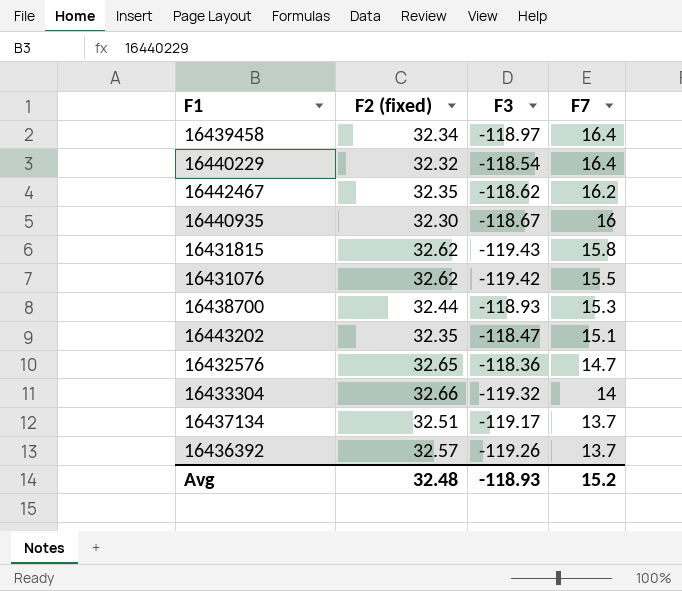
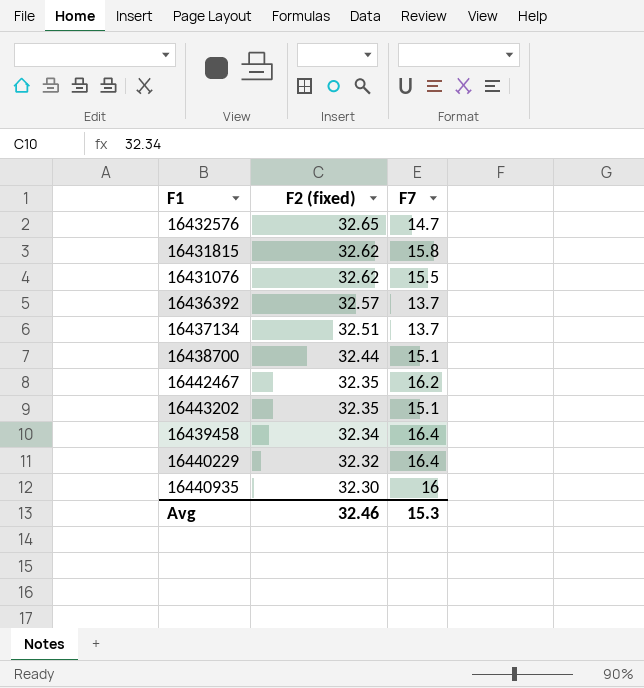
row order: F7 descending -> F2 (fixed) descending
column F3 | position: 3 -> none
row 16433304: 32.66 | -119.32 | 14 -> none
16438700 | F7: 15.3 -> 15.1
Avg | F2 (fixed): 32.48 -> 32.46
Avg | F7: 15.2 -> 15.3

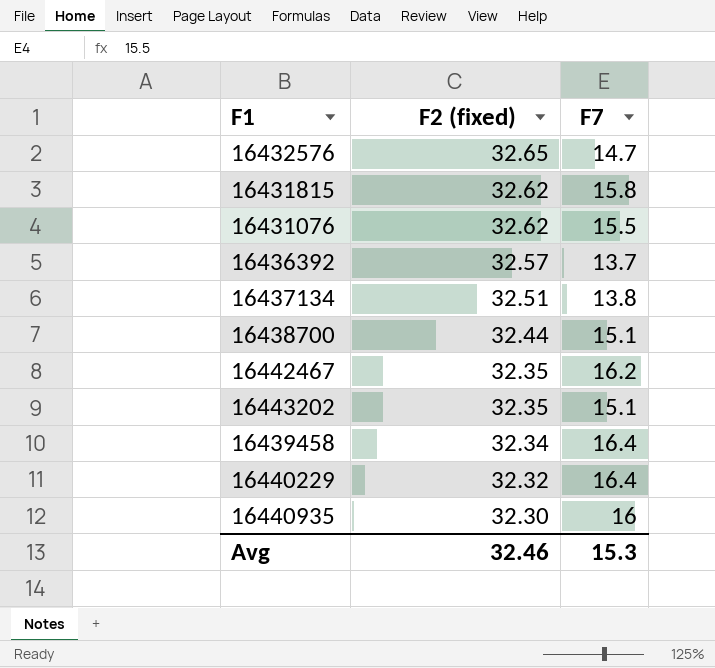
16437134 | F7: 13.7 -> 13.8

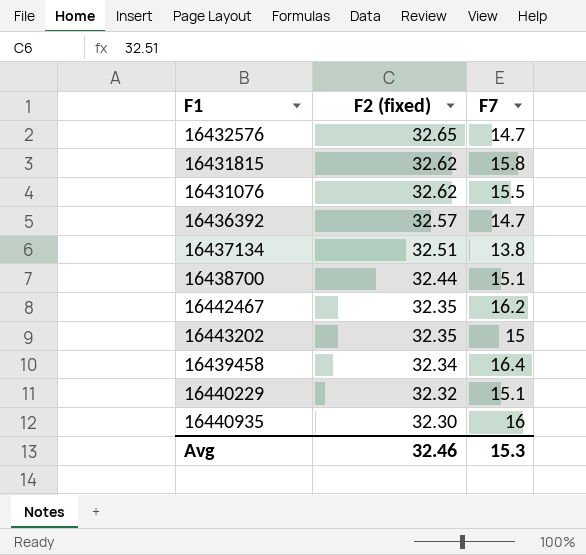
16436392 | F7: 13.7 -> 14.7
16443202 | F7: 15.1 -> 15
16440229 | F7: 16.4 -> 15.1

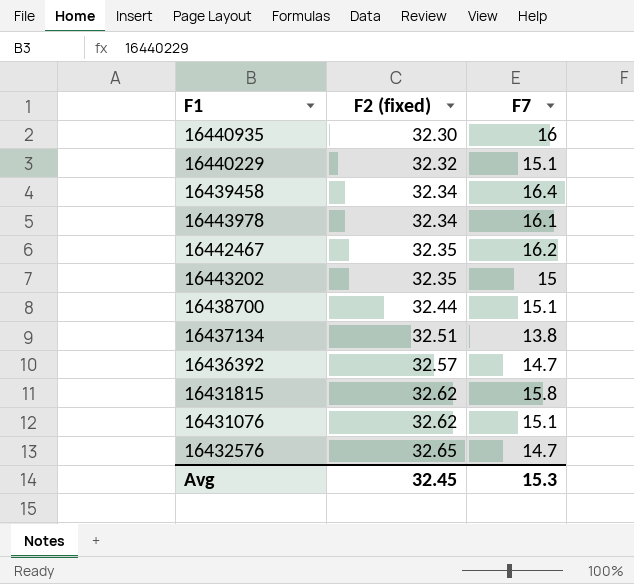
row order: F2 (fixed) descending -> F2 (fixed) ascending
row 16443978: none -> 32.34 | 16.1
16431076 | F7: 15.5 -> 15.1
Avg | F2 (fixed): 32.46 -> 32.45

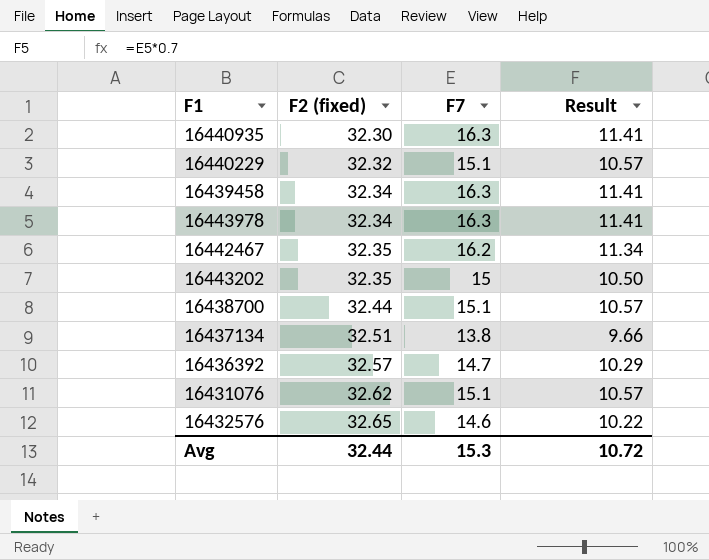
column Result | formula: none -> [F7] * 0.7
row 16431815: 32.62 | 15.8 -> none
16440935 | F7: 16 -> 16.3
16439458 | F7: 16.4 -> 16.3
16443978 | F7: 16.1 -> 16.3
16432576 | F7: 14.7 -> 14.6
Avg | F2 (fixed): 32.45 -> 32.44

